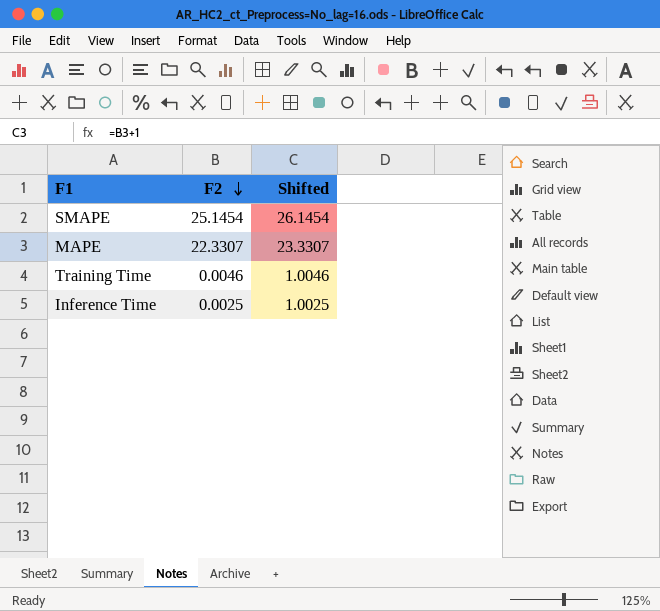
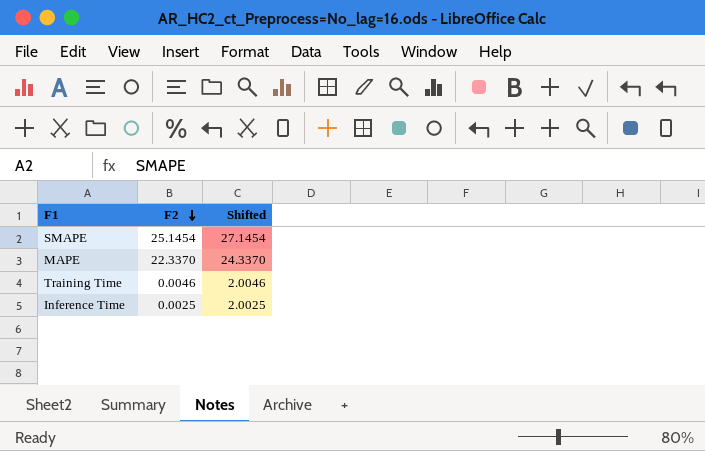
column Shifted | formula: [F2] + 1 -> [F2] + 2
MAPE | F2: 22.3307 -> 22.3370

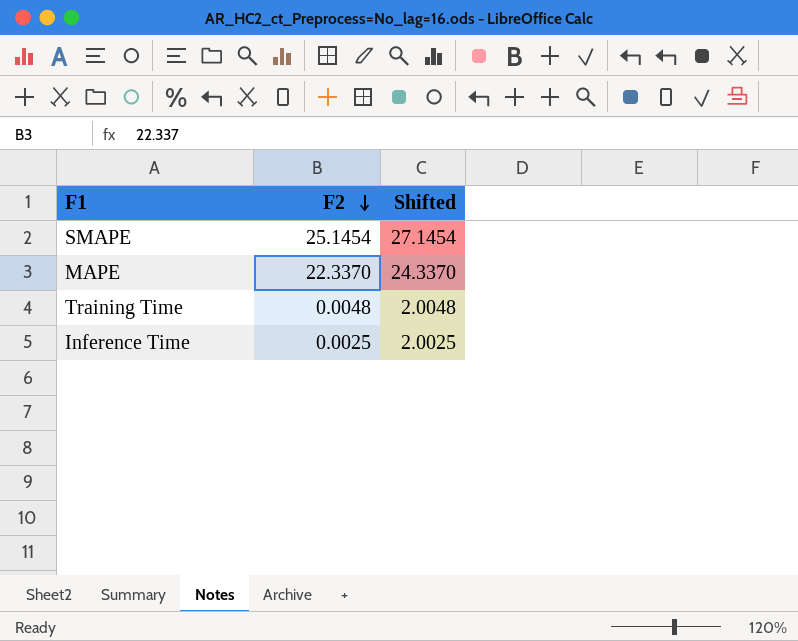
Training Time | F2: 0.0046 -> 0.0048
Training Time | Shifted: 2.0046 -> 2.0048

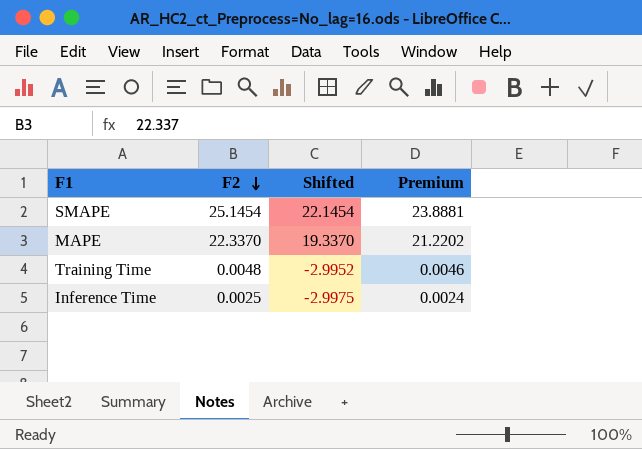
column Shifted | formula: [F2] + 2 -> [F2] - 3
column Premium | formula: none -> [F2] * 0.95

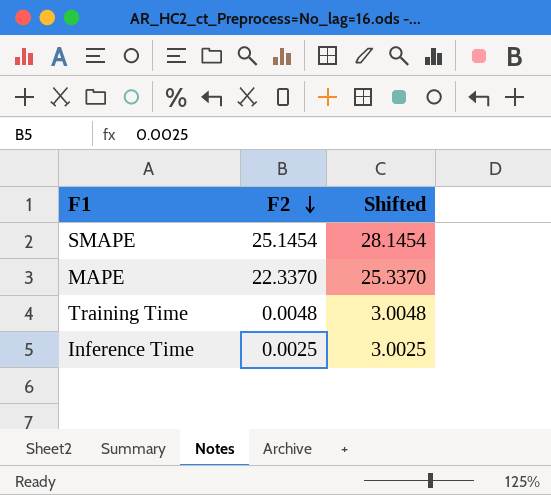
column Premium | formula: [F2] * 0.95 -> none
column Shifted | formula: [F2] - 3 -> [F2] + 3

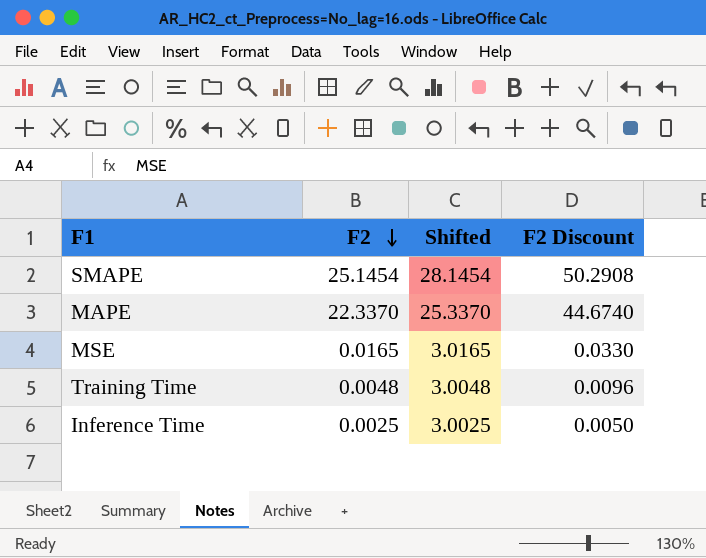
column F2 Discount | formula: none -> [F2] * 2
row MSE: none -> 0.0165 | 3.0165 | 0.0330

